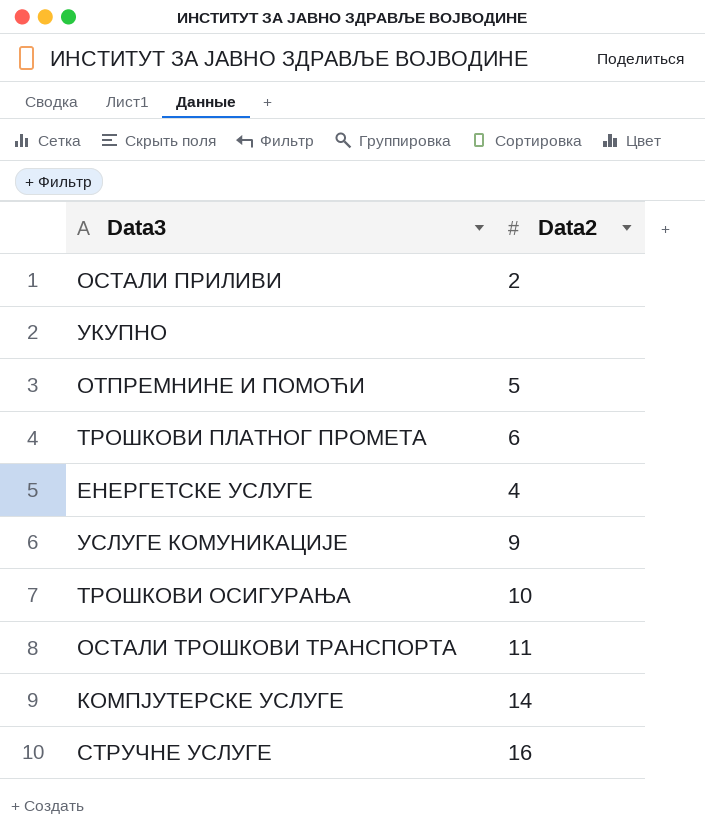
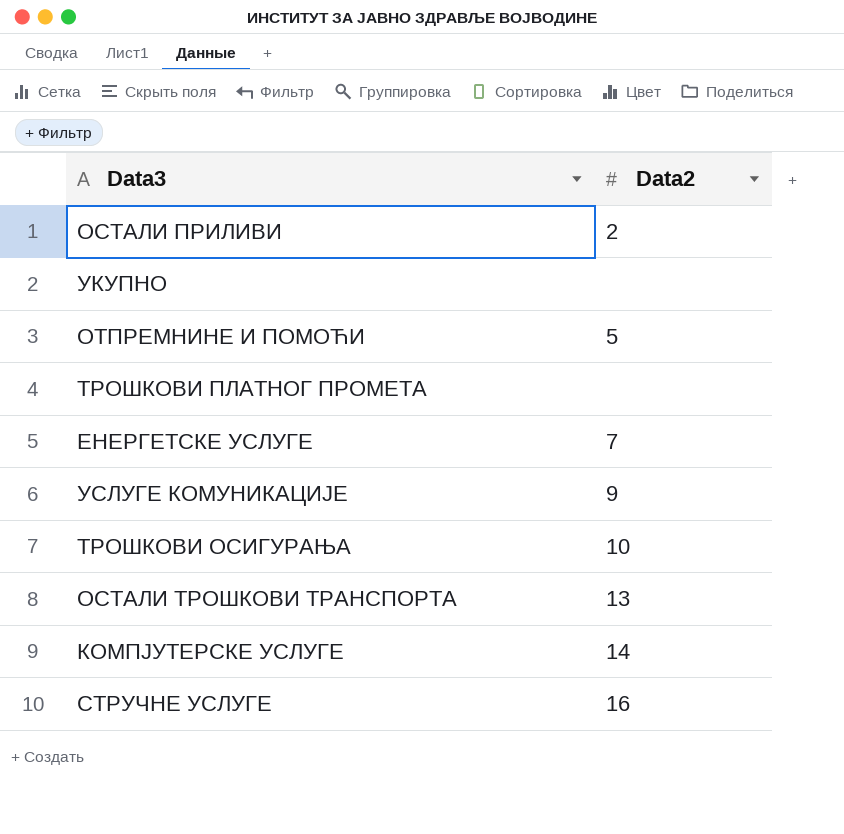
ТРОШКОВИ ПЛАТНОГ ПРОМЕТА | Data2: 6 -> none
ЕНЕРГЕТСКЕ УСЛУГЕ | Data2: 4 -> 7
ОСТАЛИ ТРОШКОВИ ТРАНСПОРТА | Data2: 11 -> 13

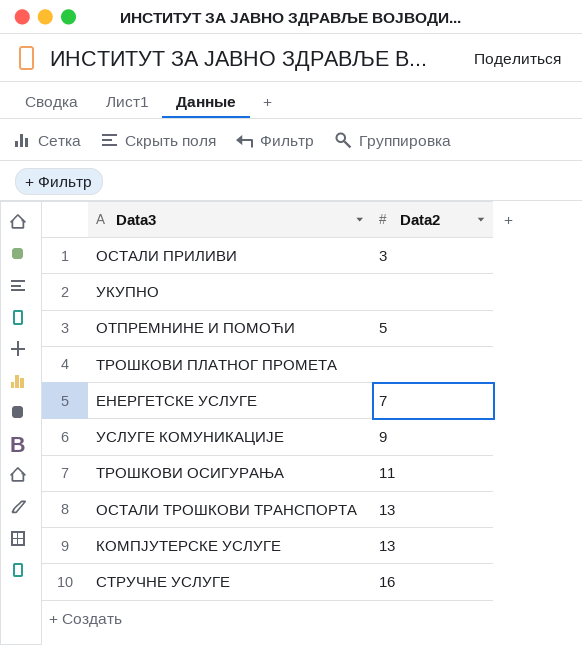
ОСТАЛИ ПРИЛИВИ | Data2: 2 -> 3
ТРОШКОВИ ОСИГУРАЊА | Data2: 10 -> 11
КОМПЈУТЕРСКЕ УСЛУГЕ | Data2: 14 -> 13

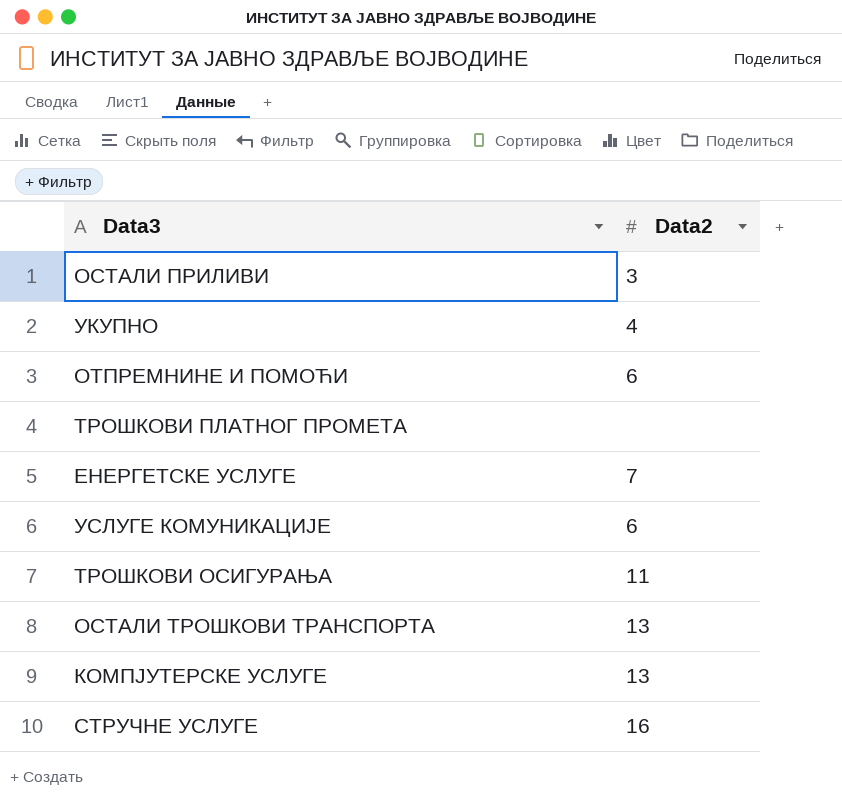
УКУПНО | Data2: none -> 4
ОТПРЕМНИНЕ И ПОМОЋИ | Data2: 5 -> 6
УСЛУГЕ КОМУНИКАЦИЈЕ | Data2: 9 -> 6

